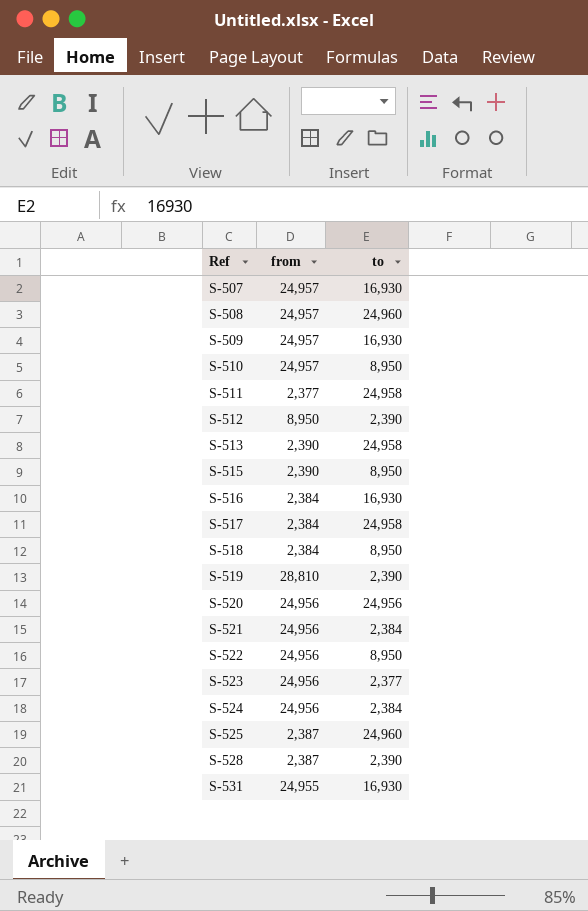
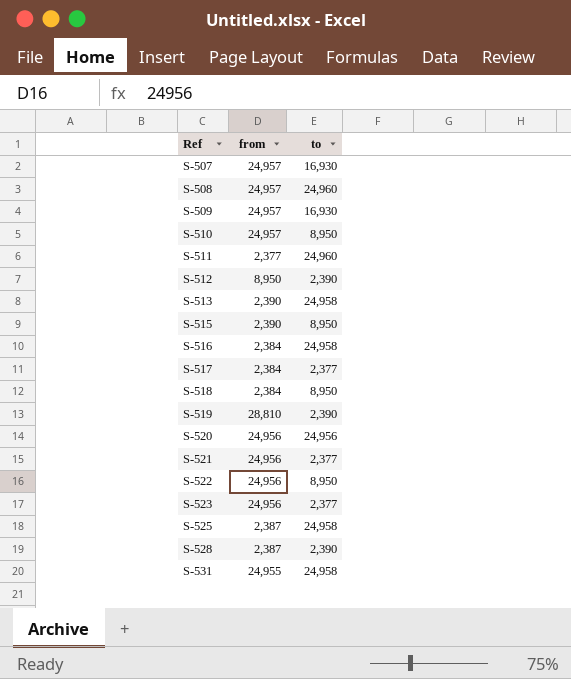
row S-524: 24,956 | 2,384 -> none
S-511 | to: 24,958 -> 24,960
S-516 | to: 16,930 -> 24,958
S-517 | to: 24,958 -> 2,377
S-521 | to: 2,384 -> 2,377
S-525 | to: 24,960 -> 24,958
S-531 | to: 16,930 -> 24,958

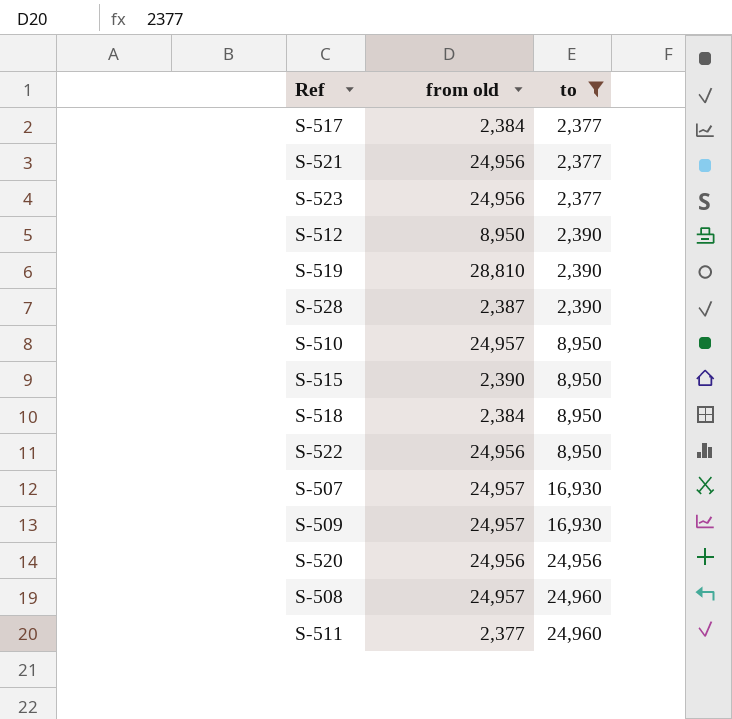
filter: none -> to != 24,958
row order: Ref ascending -> to ascending
column name: from -> from old

